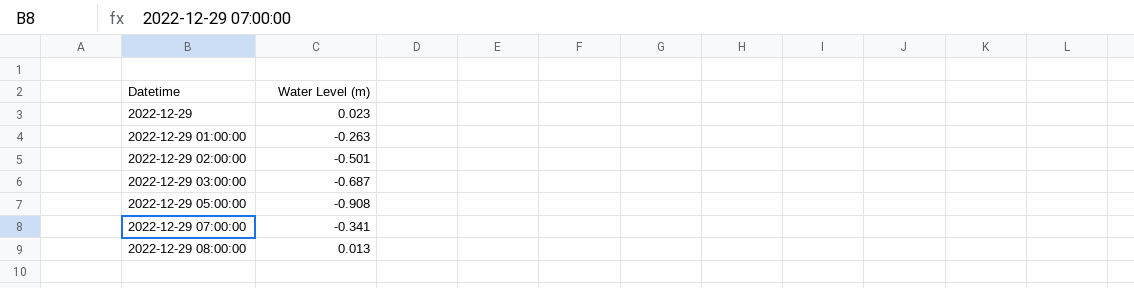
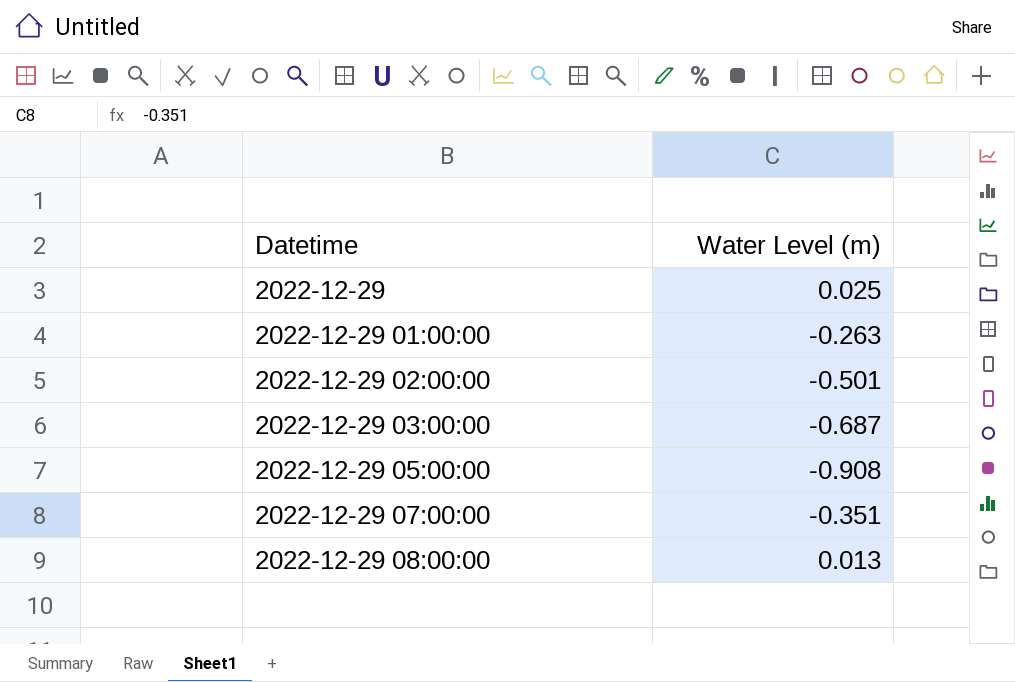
2022-12-29 | Water Level (m): 0.023 -> 0.025
2022-12-29 07:00:00 | Water Level (m): -0.341 -> -0.351

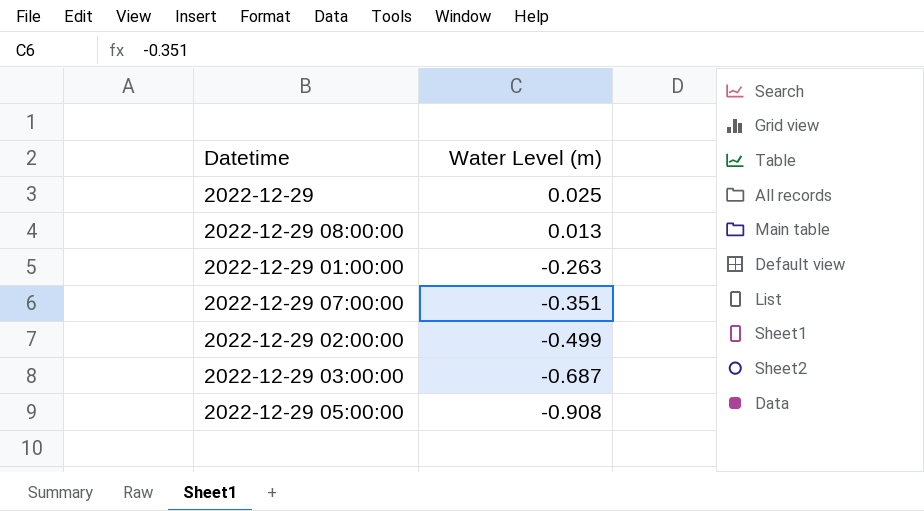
row order: Datetime ascending -> Water Level (m) descending
2022-12-29 02:00:00 | Water Level (m): -0.501 -> -0.499

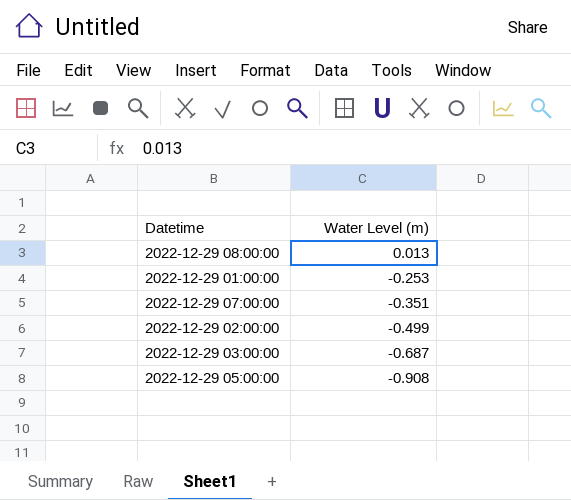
row 2022-12-29: 0.025 -> none
2022-12-29 01:00:00 | Water Level (m): -0.263 -> -0.253

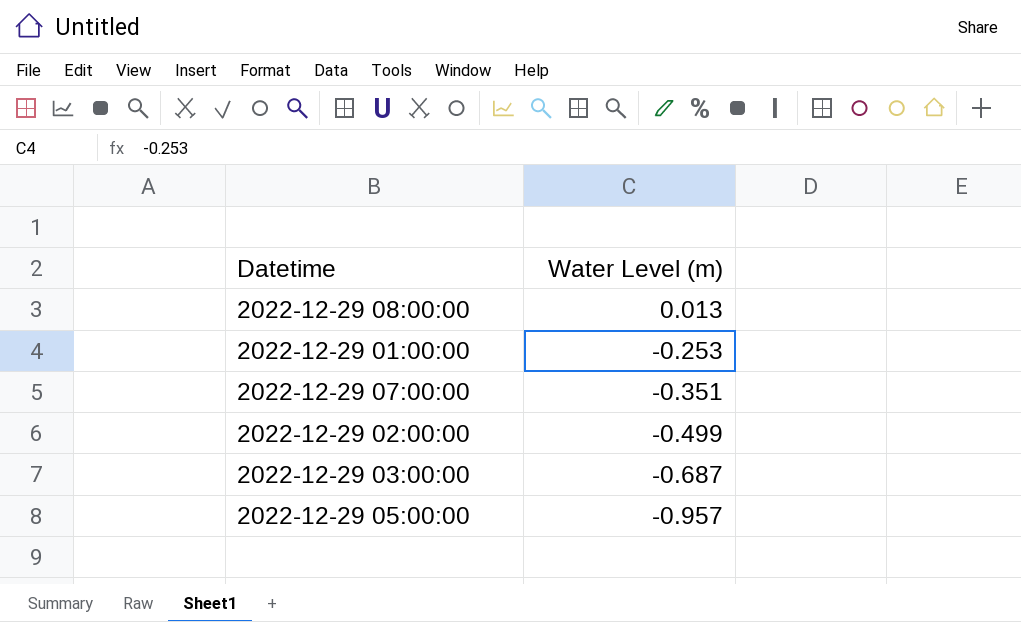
2022-12-29 05:00:00 | Water Level (m): -0.908 -> -0.957

